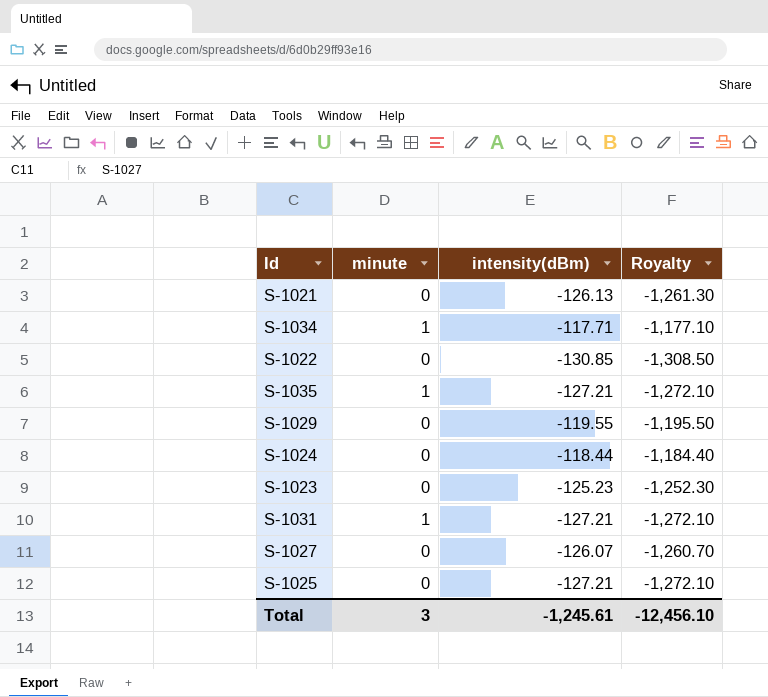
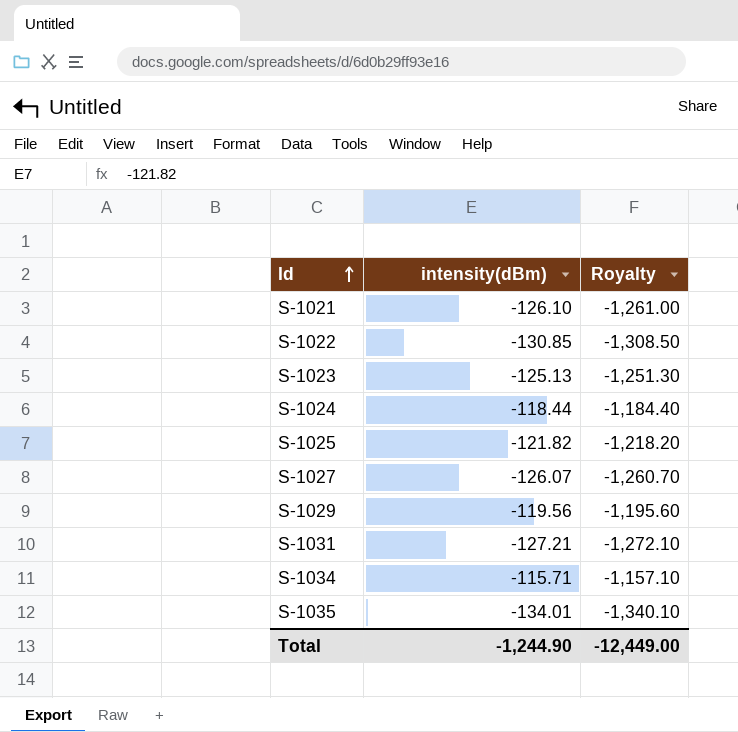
row order: none -> Id ascending
column minute | position: 2 -> none
S-1021 | intensity(dBm): -126.13 -> -126.10
S-1021 | Royalty: -1,261.30 -> -1,261.00
S-1023 | intensity(dBm): -125.23 -> -125.13
S-1023 | Royalty: -1,252.30 -> -1,251.30
S-1025 | intensity(dBm): -127.21 -> -121.82
S-1025 | Royalty: -1,272.10 -> -1,218.20
S-1029 | intensity(dBm): -119.55 -> -119.56
S-1029 | Royalty: -1,195.50 -> -1,195.60
S-1034 | intensity(dBm): -117.71 -> -115.71
S-1034 | Royalty: -1,177.10 -> -1,157.10
S-1035 | intensity(dBm): -127.21 -> -134.01
S-1035 | Royalty: -1,272.10 -> -1,340.10
Total | intensity(dBm): -1,245.61 -> -1,244.90
Total | Royalty: -12,456.10 -> -12,449.00

